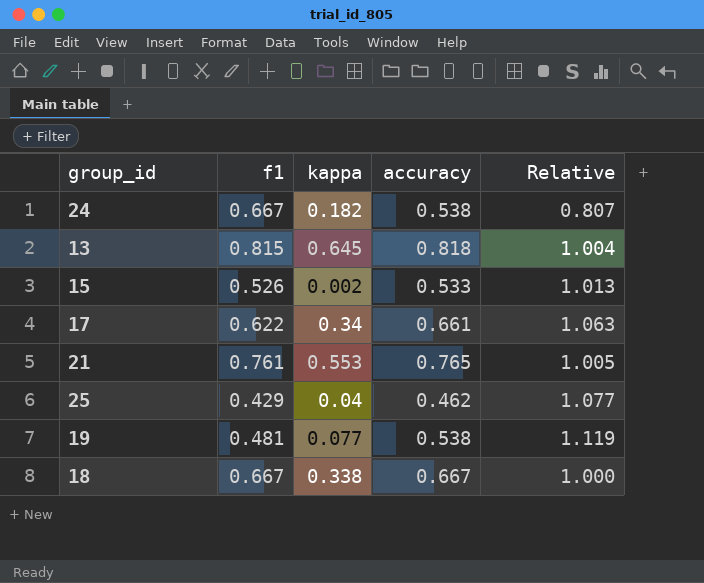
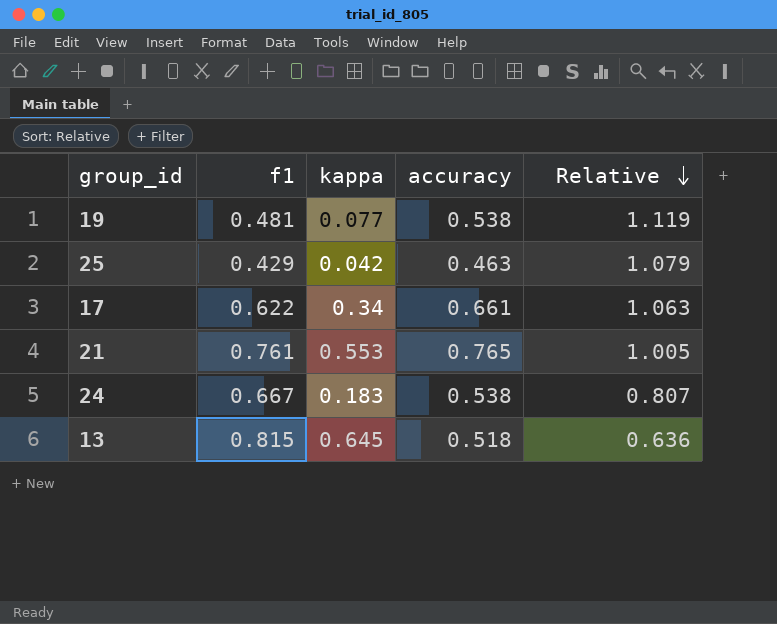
row order: none -> Relative descending
row 15: 0.526 | 0.002 | 0.533 | 1.013 -> none
row 18: 0.667 | 0.338 | 0.667 | 1.000 -> none
25 | kappa: 0.04 -> 0.042
25 | accuracy: 0.462 -> 0.463
25 | Relative: 1.077 -> 1.079
24 | kappa: 0.182 -> 0.183
13 | accuracy: 0.818 -> 0.518
13 | Relative: 1.004 -> 0.636

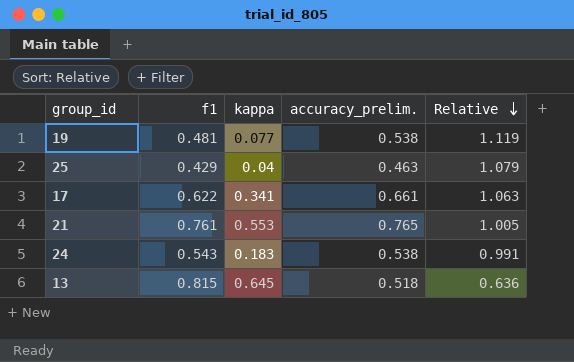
column name: accuracy -> accuracy_prelim.
25 | kappa: 0.042 -> 0.04
17 | kappa: 0.34 -> 0.341
24 | f1: 0.667 -> 0.543
24 | Relative: 0.807 -> 0.991

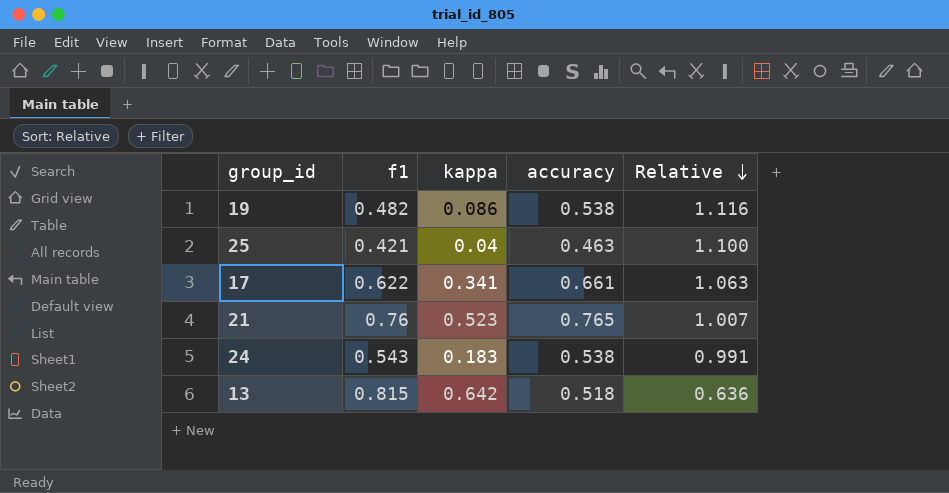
column name: accuracy_prelim. -> accuracy
19 | f1: 0.481 -> 0.482
19 | kappa: 0.077 -> 0.086
19 | Relative: 1.119 -> 1.116
25 | f1: 0.429 -> 0.421
25 | Relative: 1.079 -> 1.100
21 | f1: 0.761 -> 0.76
21 | kappa: 0.553 -> 0.523
21 | Relative: 1.005 -> 1.007
13 | kappa: 0.645 -> 0.642

